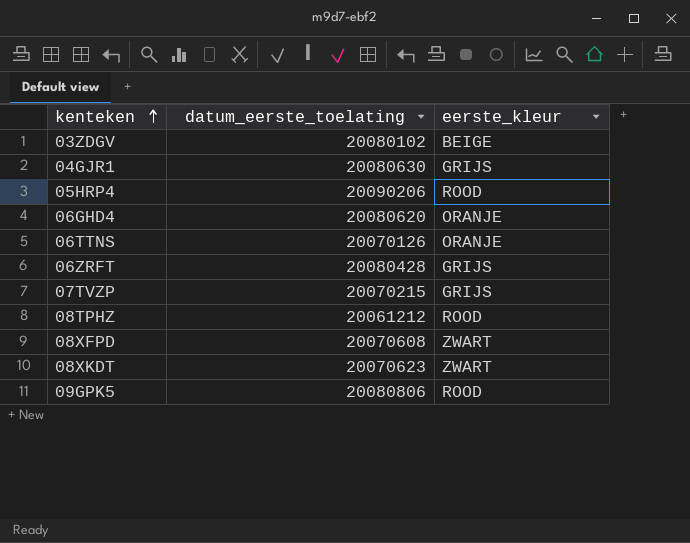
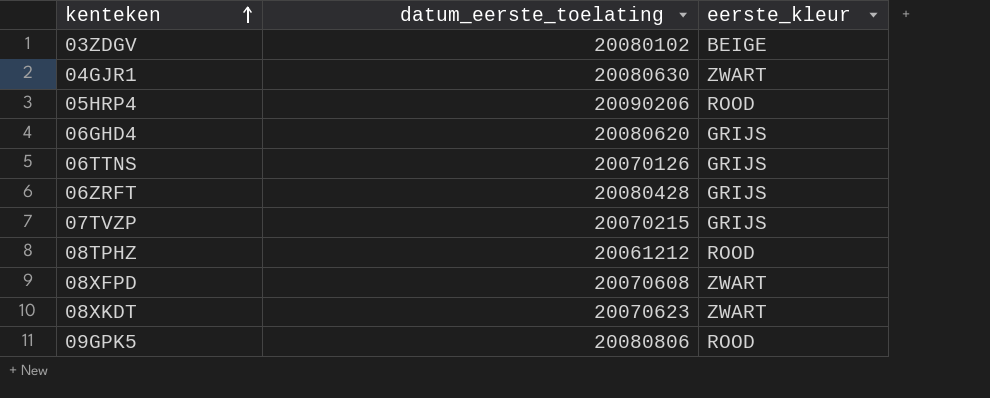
04GJR1 | eerste_kleur: GRIJS -> ZWART
06GHD4 | eerste_kleur: ORANJE -> GRIJS
06TTNS | eerste_kleur: ORANJE -> GRIJS

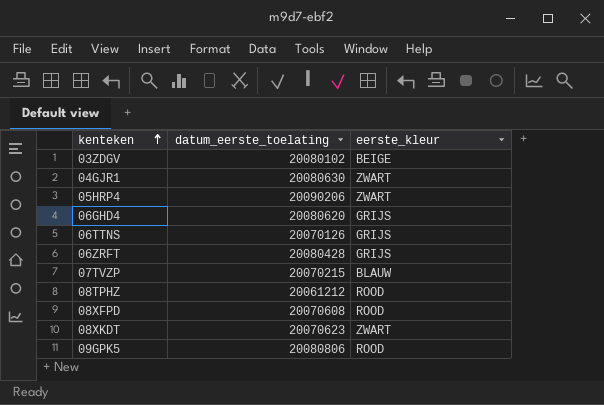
05HRP4 | eerste_kleur: ROOD -> ZWART
07TVZP | eerste_kleur: GRIJS -> BLAUW
08XFPD | eerste_kleur: ZWART -> ROOD

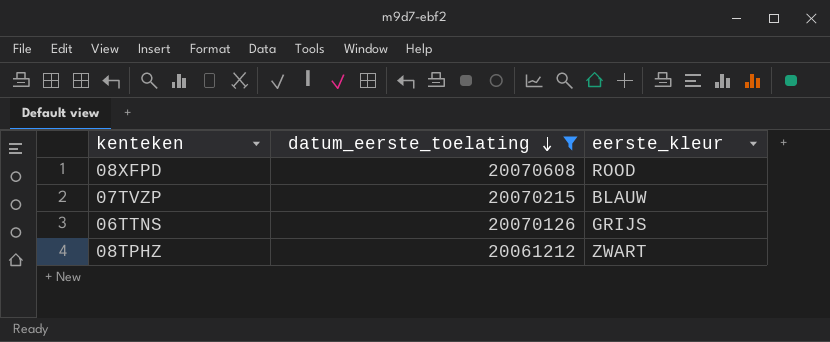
filter: none -> datum_eerste_toelating <= 20070608
row order: kenteken ascending -> datum_eerste_toelating descending
08TPHZ | eerste_kleur: ROOD -> ZWART

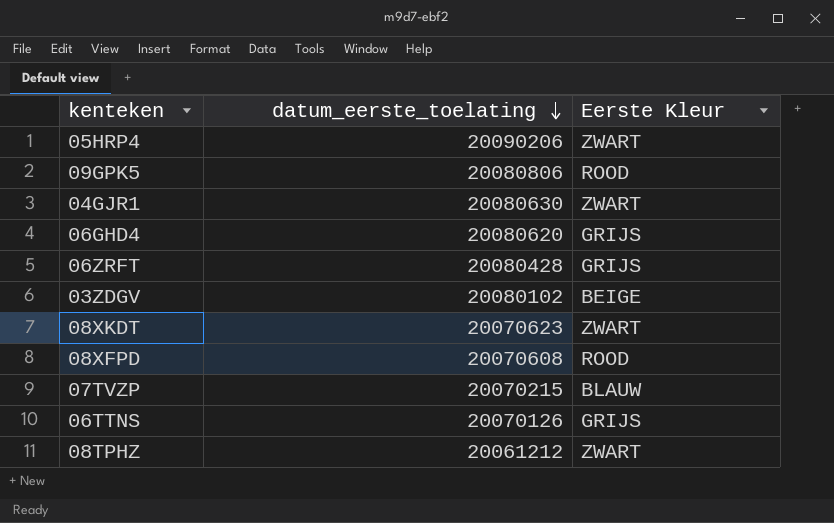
filter: datum_eerste_toelating <= 20070608 -> none
column name: eerste_kleur -> Eerste Kleur

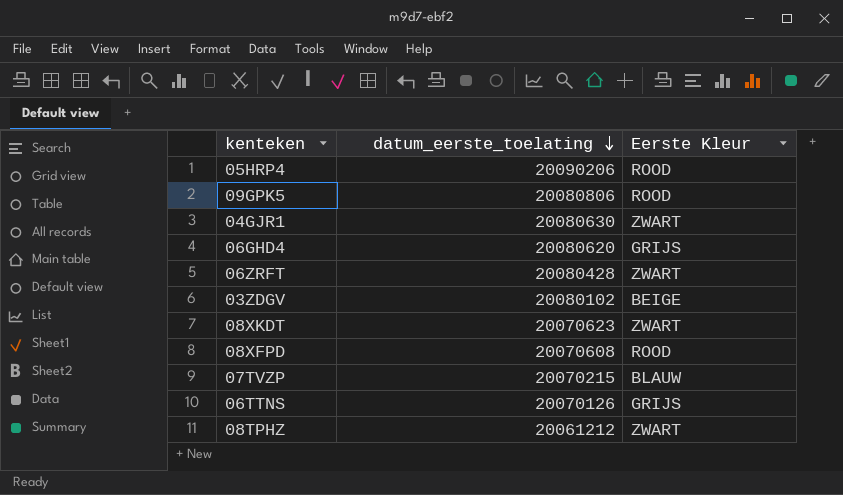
05HRP4 | Eerste Kleur: ZWART -> ROOD
06ZRFT | Eerste Kleur: GRIJS -> ZWART

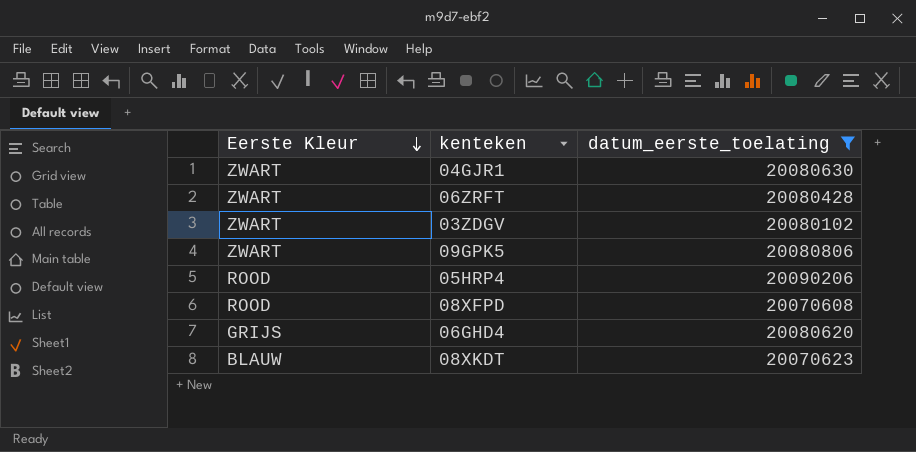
filter: none -> datum_eerste_toelating >= 20070608
row order: datum_eerste_toelating descending -> Eerste Kleur descending
column Eerste Kleur | position: 3 -> 1
03ZDGV | Eerste Kleur: BEIGE -> ZWART
09GPK5 | Eerste Kleur: ROOD -> ZWART
08XKDT | Eerste Kleur: ZWART -> BLAUW

